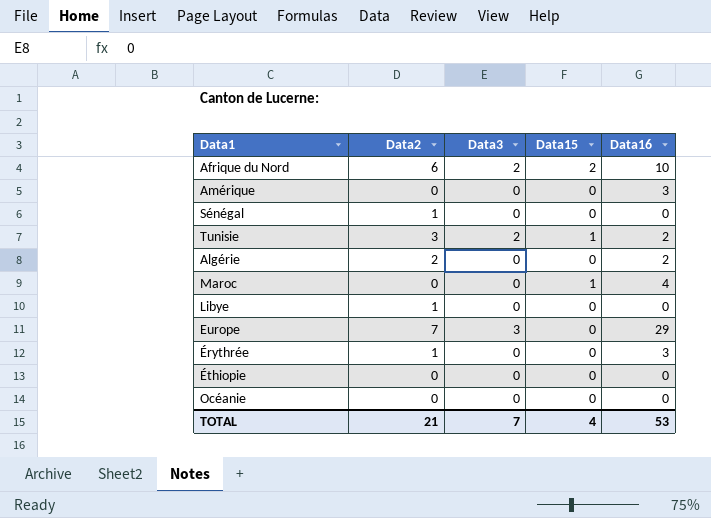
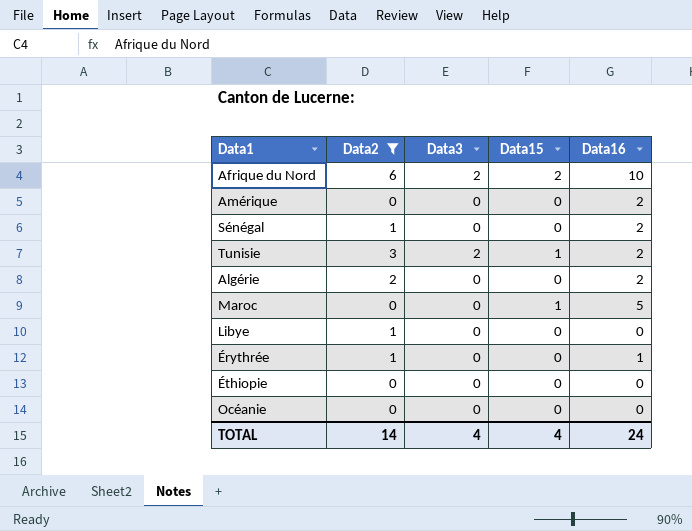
filter: none -> Data2 != 7
Amérique | Data16: 3 -> 2
Sénégal | Data16: 0 -> 2
Maroc | Data16: 4 -> 5
Érythrée | Data16: 3 -> 1
TOTAL | Data2: 21 -> 14
TOTAL | Data3: 7 -> 4
TOTAL | Data16: 53 -> 24

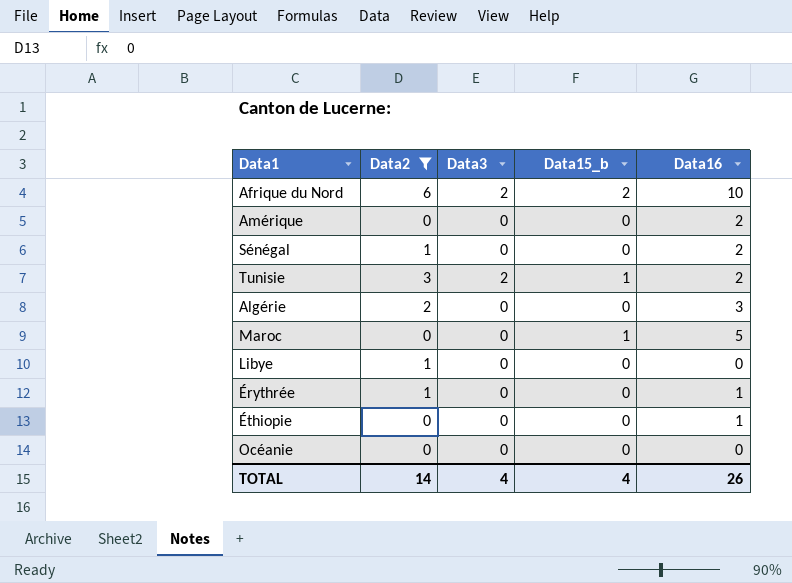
column name: Data15 -> Data15_b
Algérie | Data16: 2 -> 3
Éthiopie | Data16: 0 -> 1
TOTAL | Data16: 24 -> 26

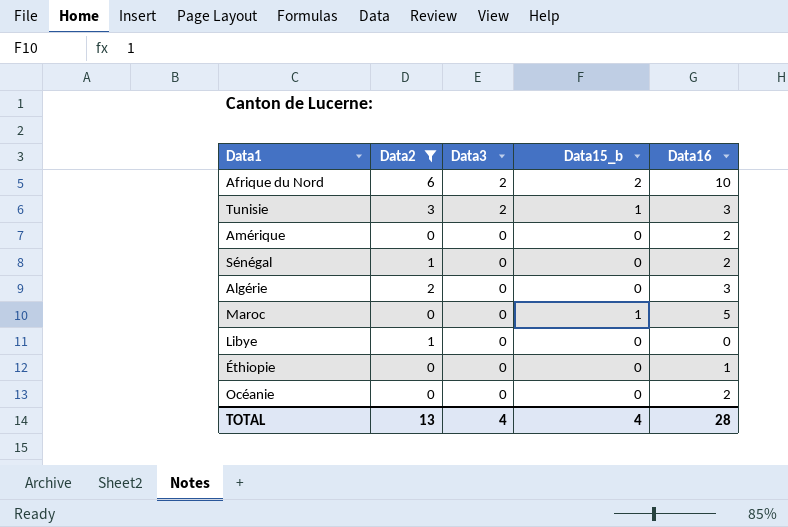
row order: none -> Data3 descending
row Érythrée: 1 | 0 | 0 | 1 -> none
Tunisie | Data16: 2 -> 3
Océanie | Data16: 0 -> 2
TOTAL | Data2: 14 -> 13
TOTAL | Data16: 26 -> 28

